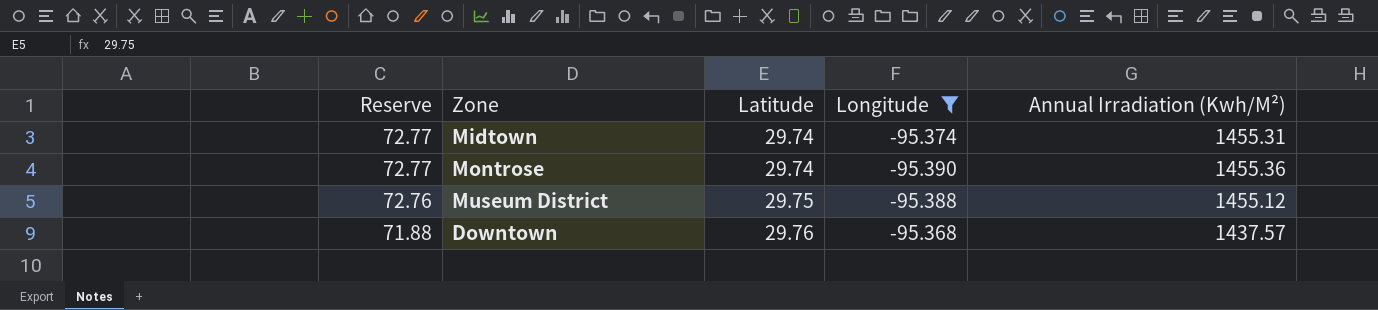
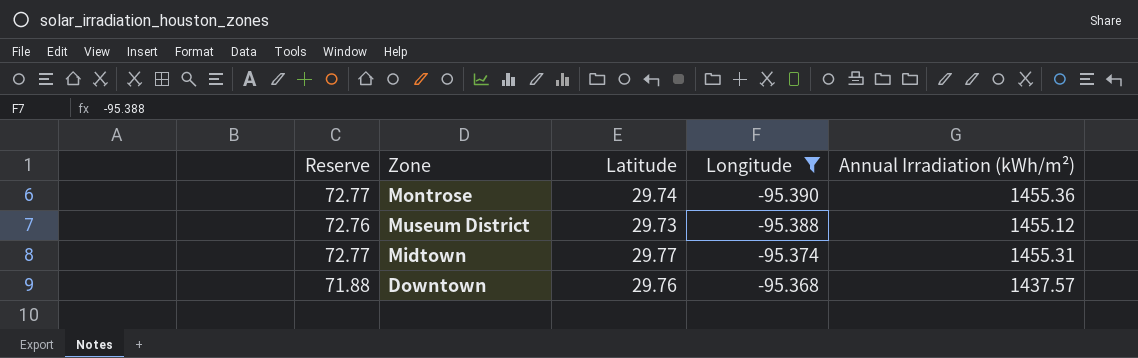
row order: Reserve descending -> Longitude ascending
column name: Annual Irradiation (Kwh/M²) -> Annual Irradiation (kWh/m²)
Museum District | Latitude: 29.75 -> 29.73
Midtown | Latitude: 29.74 -> 29.77

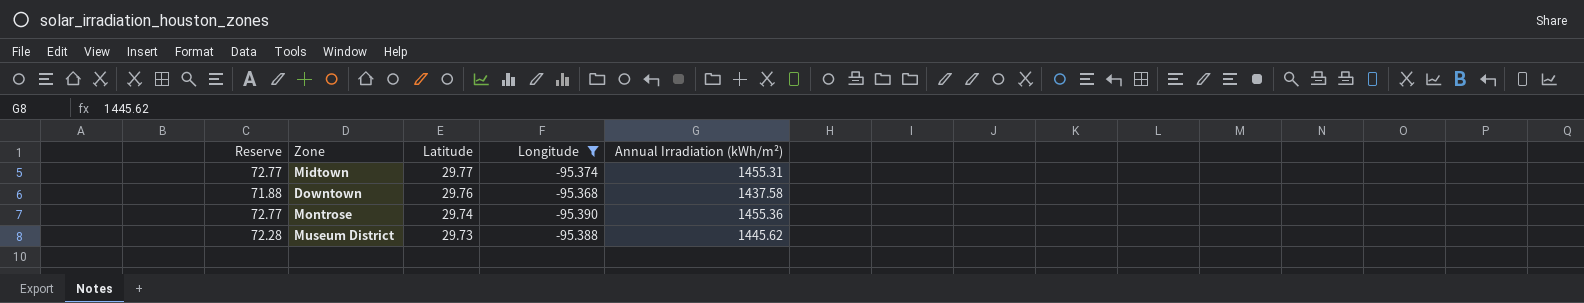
row order: Longitude ascending -> Latitude descending
Downtown | Annual Irradiation (kWh/m²): 1437.57 -> 1437.58
Museum District | Reserve: 72.76 -> 72.28
Museum District | Annual Irradiation (kWh/m²): 1455.12 -> 1445.62

